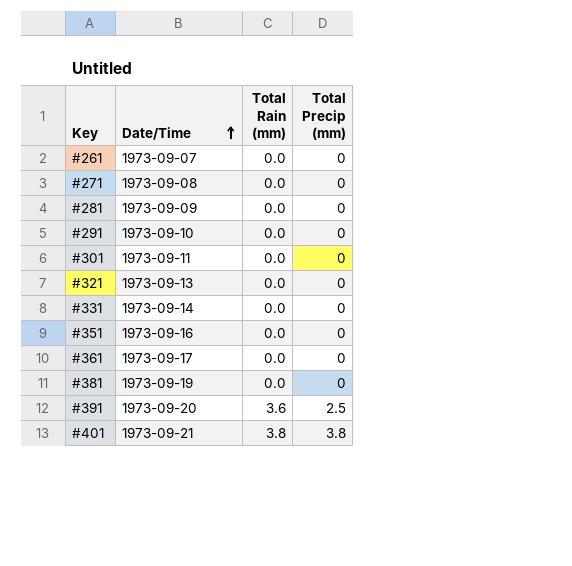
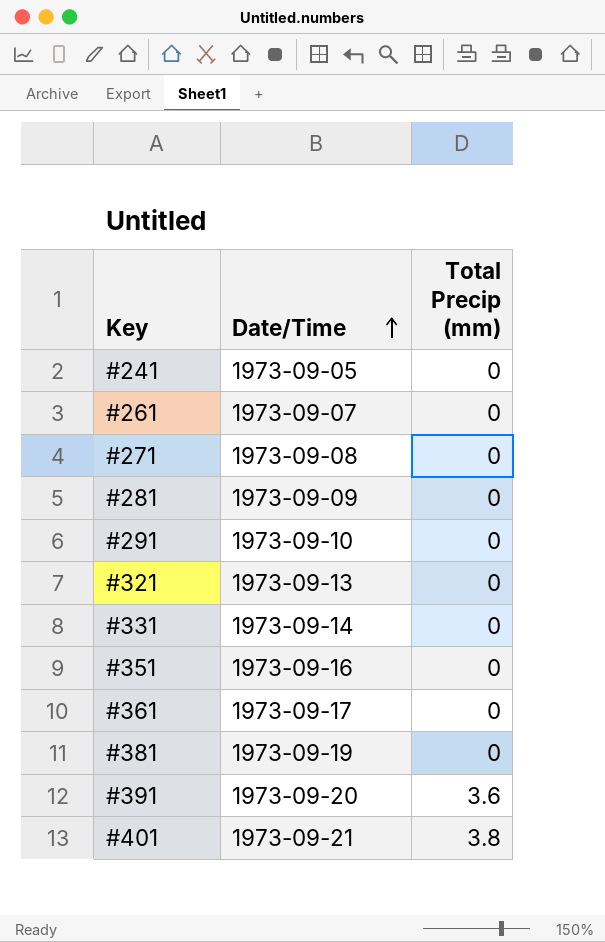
column Total Rain (mm) | position: 3 -> none
row #301: 1973-09-11 | 0.0 | 0 -> none
row #241: none -> 1973-09-05 | 0
#391 | Total Precip (mm): 2.5 -> 3.6

